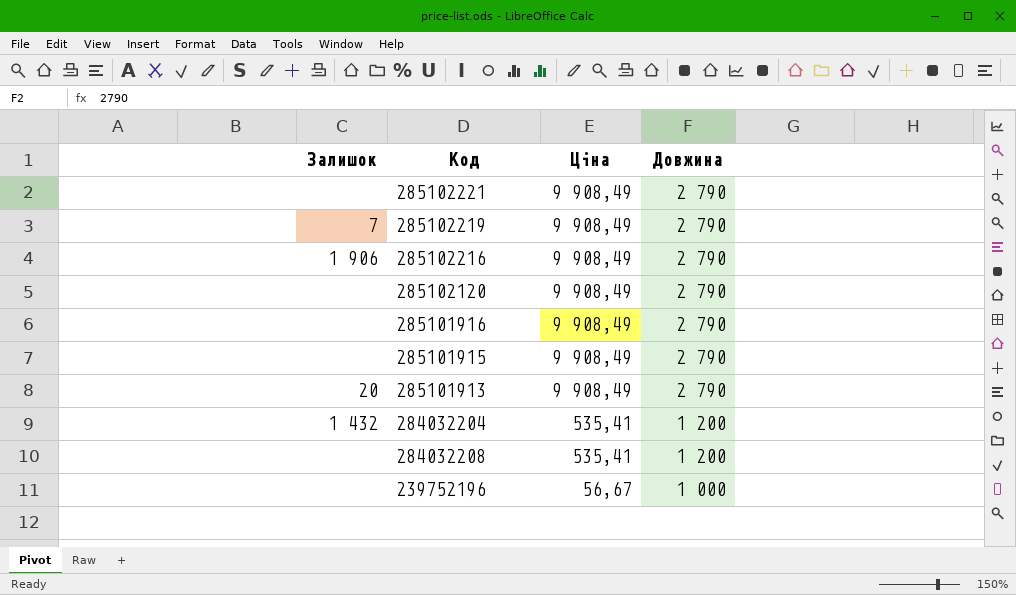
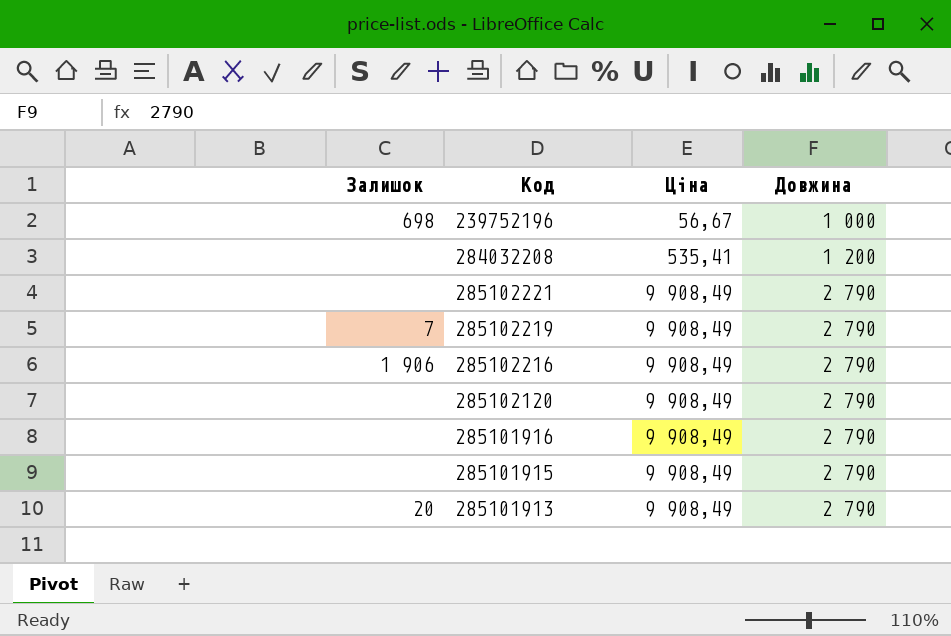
row order: Ціна descending -> Ціна ascending
row 284032204: 1 432 | 535,41 | 1 200 -> none
239752196 | Залишок: none -> 698

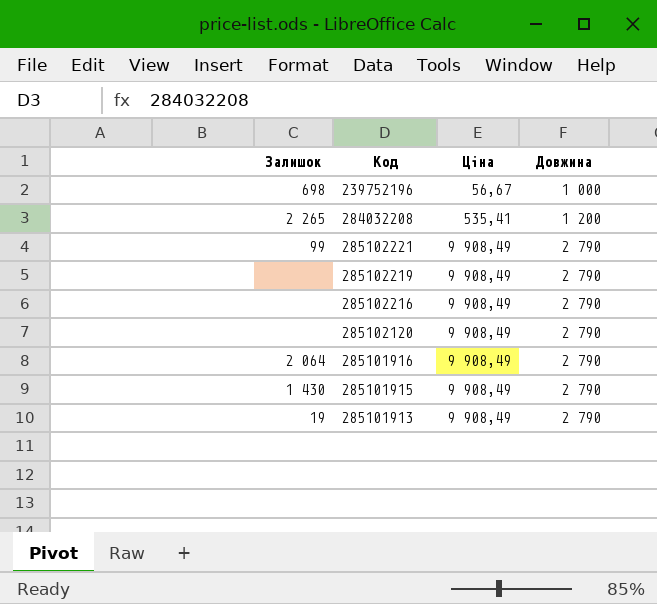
284032208 | Залишок: none -> 2 265
285102221 | Залишок: none -> 99
285102219 | Залишок: 7 -> none
285102216 | Залишок: 1 906 -> none
285101916 | Залишок: none -> 2 064
285101915 | Залишок: none -> 1 430
285101913 | Залишок: 20 -> 19

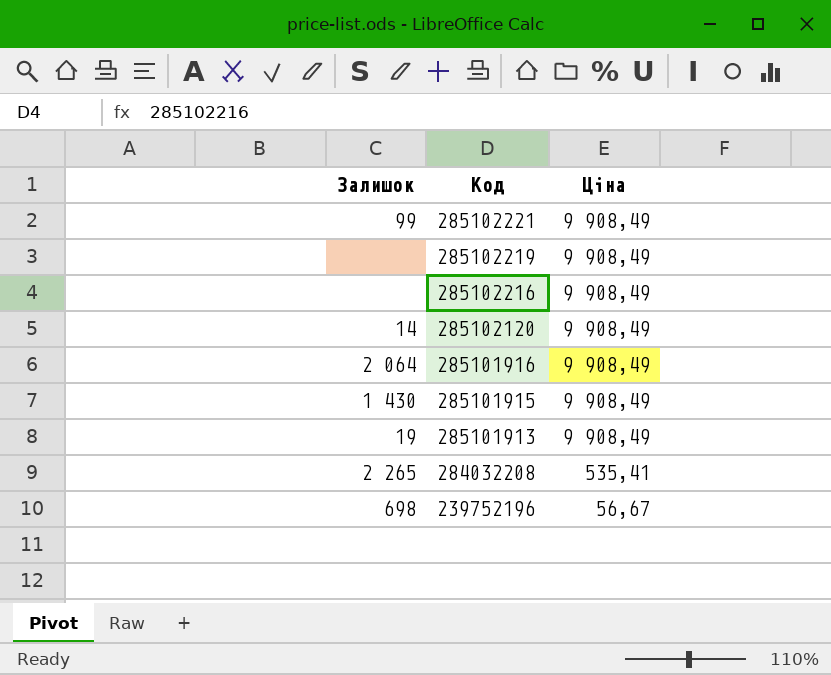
row order: Ціна ascending -> Код descending
column Довжина | position: 4 -> none
285102120 | Залишок: none -> 14

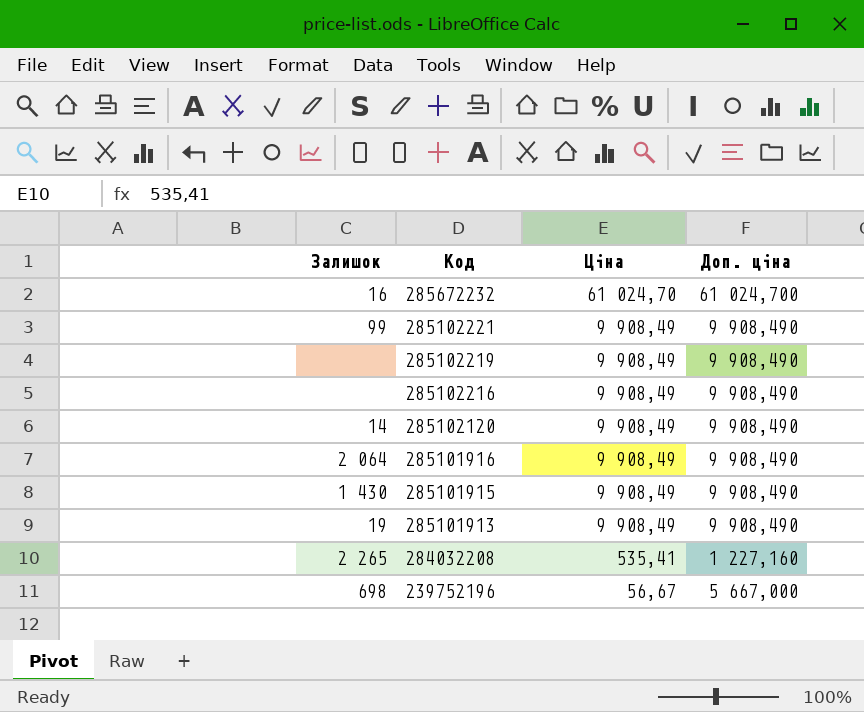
column Доп. ціна | position: none -> 4
row 285672232: none -> 16 | 61 024,70 | 61 024,700

